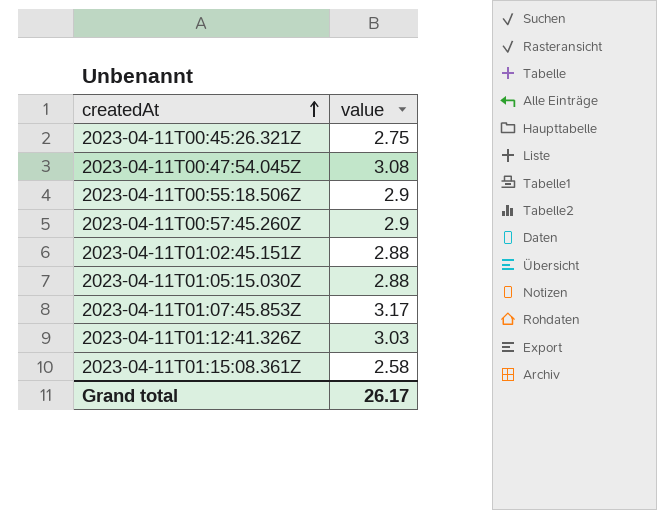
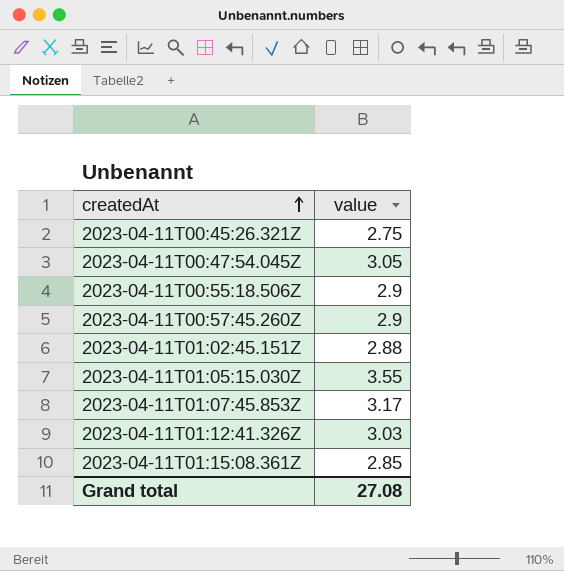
2023-04-11T00:47:54.045Z | value: 3.08 -> 3.05
2023-04-11T01:05:15.030Z | value: 2.88 -> 3.55
2023-04-11T01:15:08.361Z | value: 2.58 -> 2.85
Grand total | value: 26.17 -> 27.08

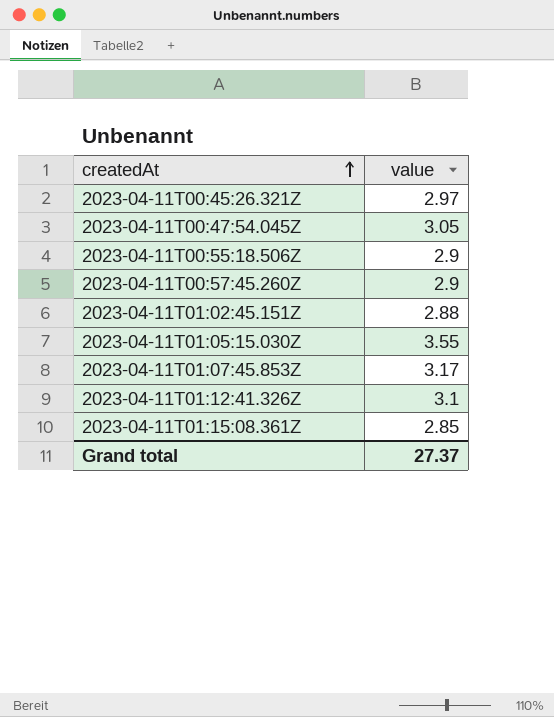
2023-04-11T00:45:26.321Z | value: 2.75 -> 2.97
2023-04-11T01:12:41.326Z | value: 3.03 -> 3.1
Grand total | value: 27.08 -> 27.37

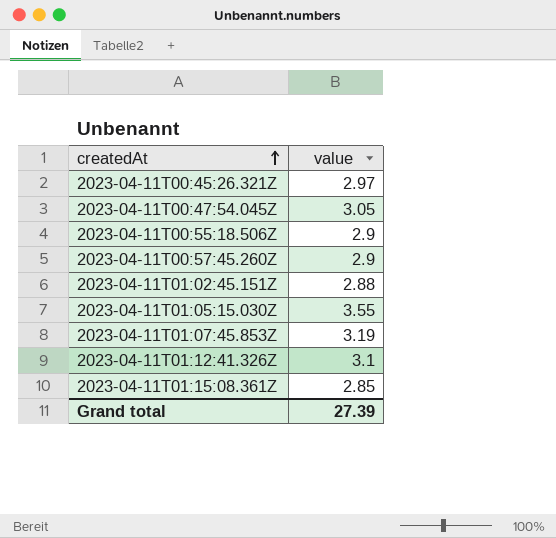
2023-04-11T01:07:45.853Z | value: 3.17 -> 3.19
Grand total | value: 27.37 -> 27.39

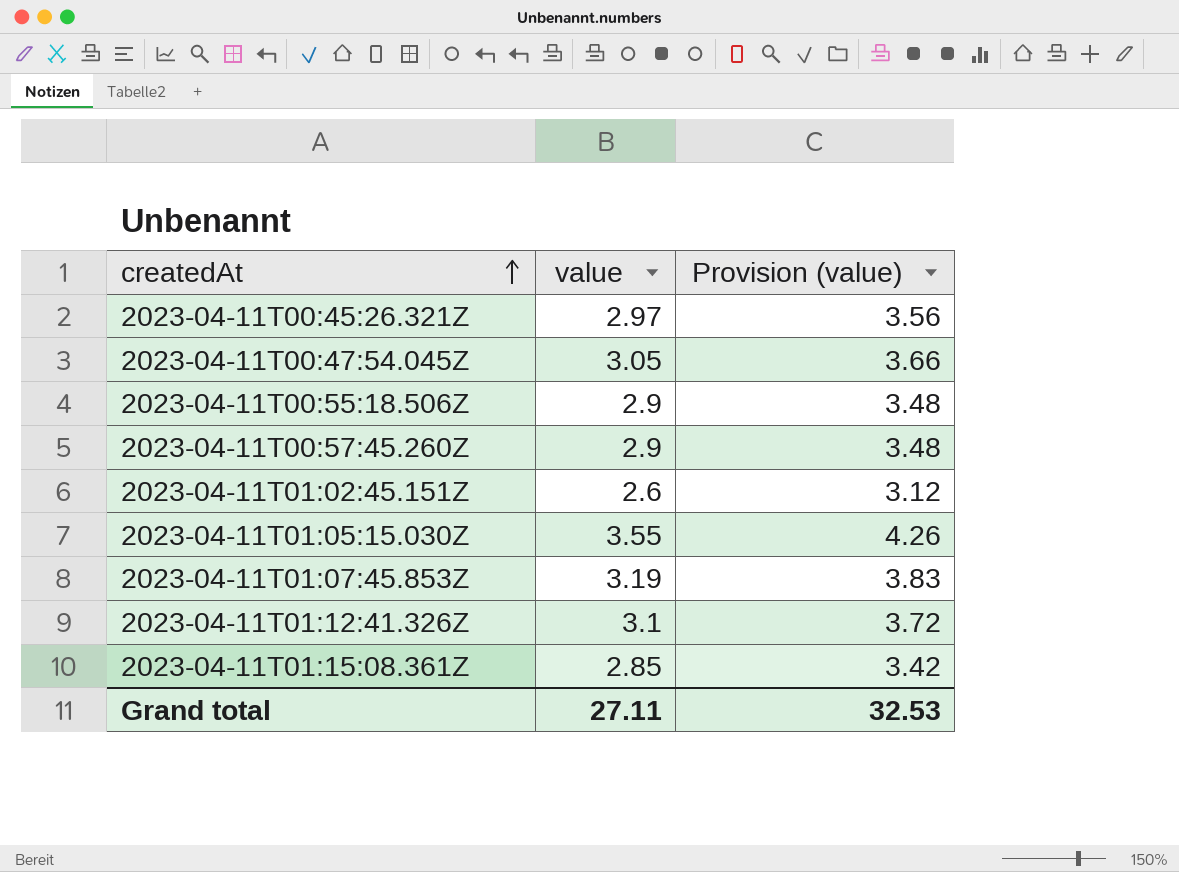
column Provision (value) | formula: none -> [value] * 1.2
2023-04-11T01:02:45.151Z | value: 2.88 -> 2.6
Grand total | value: 27.39 -> 27.11

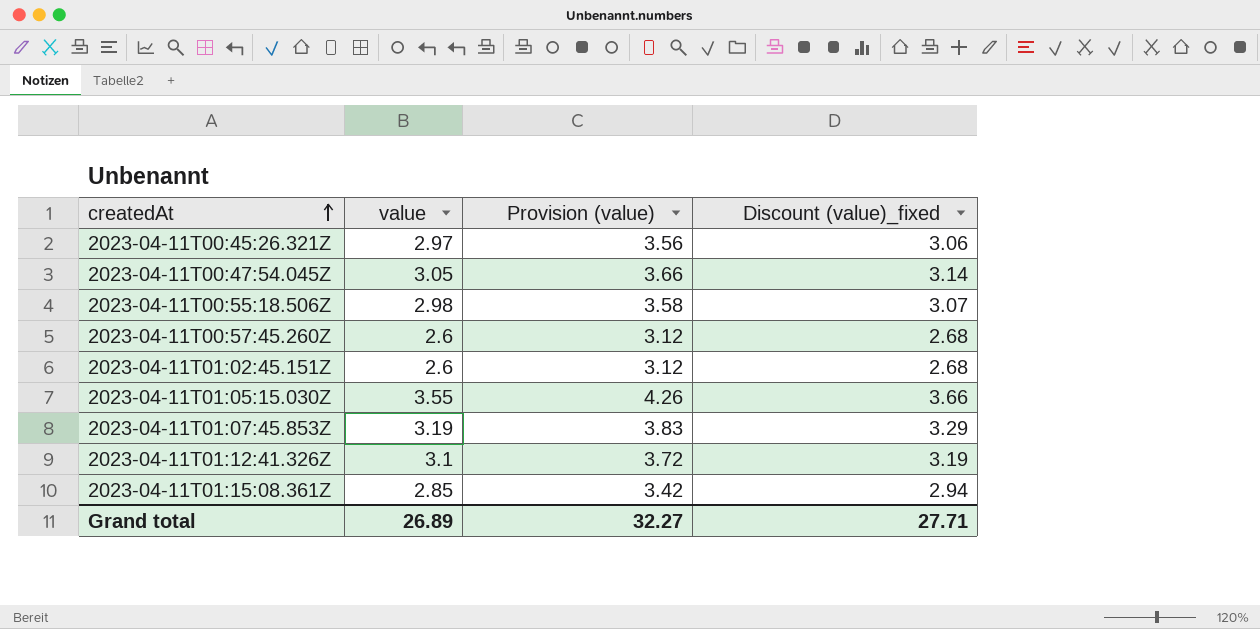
column Discount (value)_fixed | formula: none -> [value] * 1.03
2023-04-11T00:55:18.506Z | value: 2.9 -> 2.98
2023-04-11T00:55:18.506Z | Provision (value): 3.48 -> 3.58
2023-04-11T00:57:45.260Z | value: 2.9 -> 2.6
2023-04-11T00:57:45.260Z | Provision (value): 3.48 -> 3.12
Grand total | value: 27.11 -> 26.89
Grand total | Provision (value): 32.53 -> 32.27

